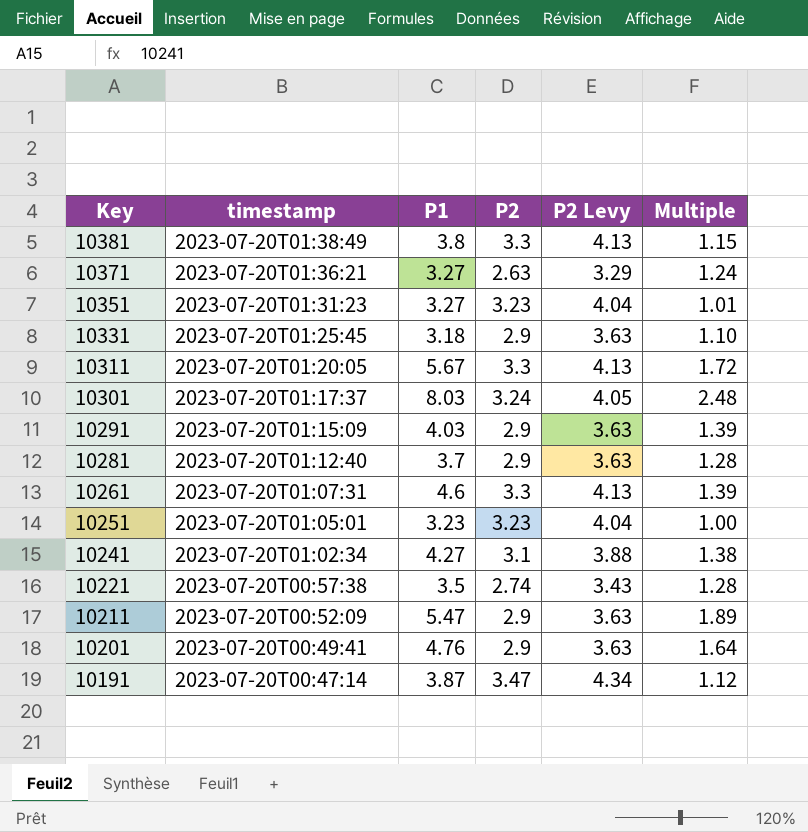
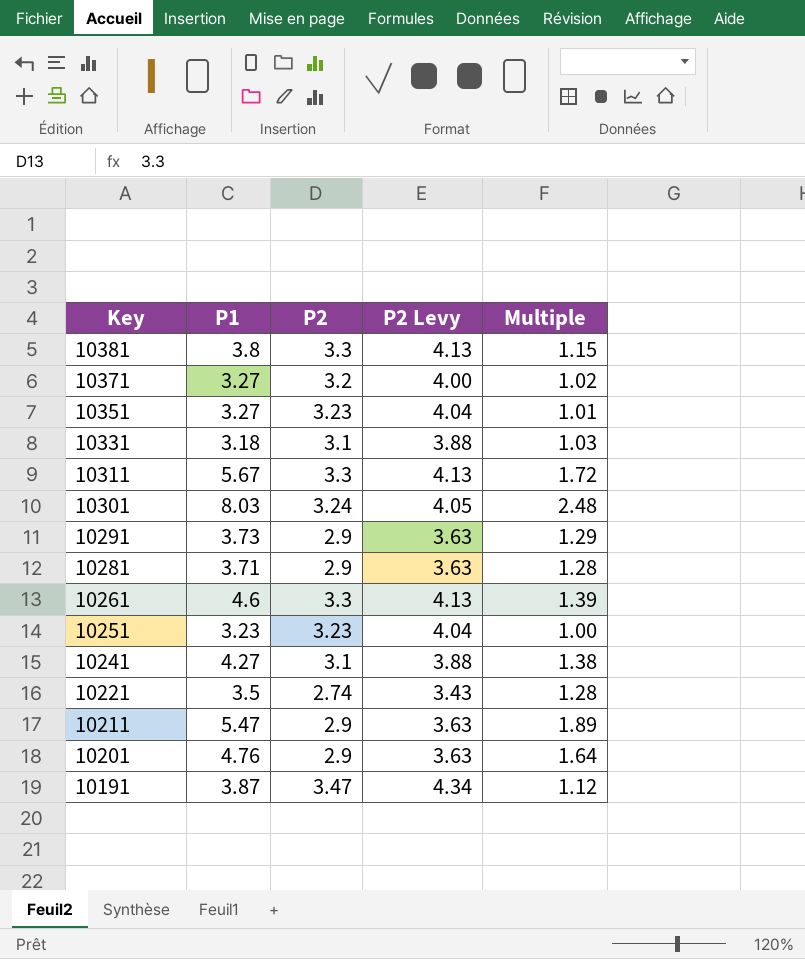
column timestamp | position: 2 -> none
10371 | P2: 2.63 -> 3.2
10371 | P2 Levy: 3.29 -> 4.00
10371 | Multiple: 1.24 -> 1.02
10331 | P2: 2.9 -> 3.1
10331 | P2 Levy: 3.63 -> 3.88
10331 | Multiple: 1.10 -> 1.03
10291 | P1: 4.03 -> 3.73
10291 | Multiple: 1.39 -> 1.29
10281 | P1: 3.7 -> 3.71

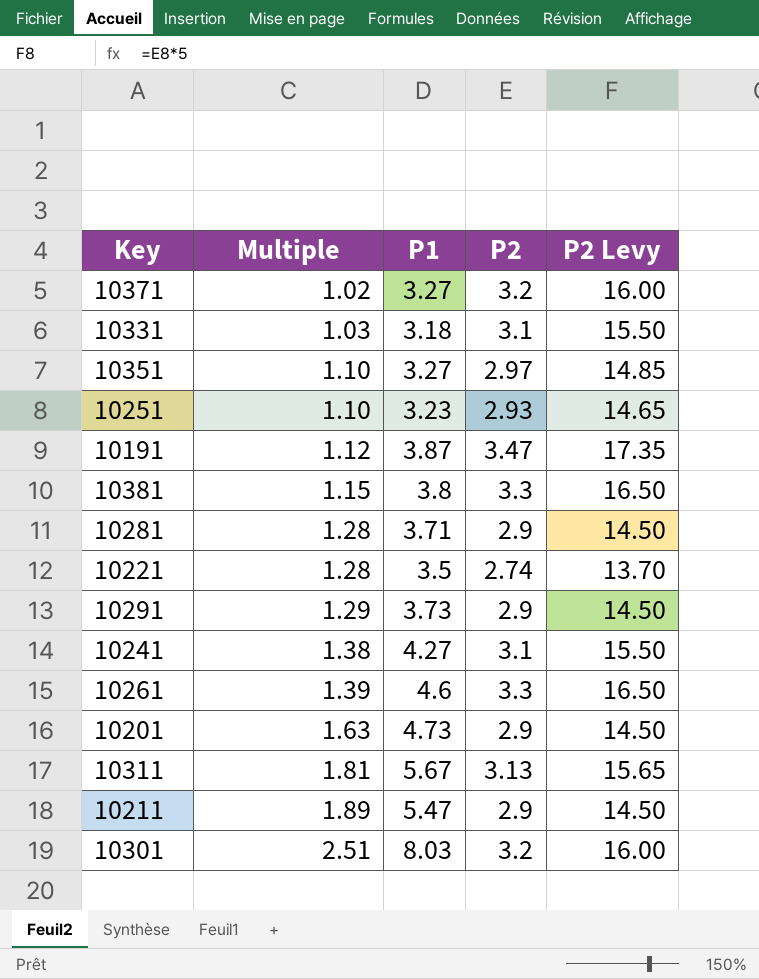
row order: Key descending -> Multiple ascending
column Multiple | position: 5 -> 2
column P2 Levy | formula: [P2] * 1.25 -> [P2] * 5
10351 | Multiple: 1.01 -> 1.10
10351 | P2: 3.23 -> 2.97
10251 | Multiple: 1.00 -> 1.10
10251 | P2: 3.23 -> 2.93
10201 | Multiple: 1.64 -> 1.63
10201 | P1: 4.76 -> 4.73
10311 | Multiple: 1.72 -> 1.81
10311 | P2: 3.3 -> 3.13
10301 | Multiple: 2.48 -> 2.51
10301 | P2: 3.24 -> 3.2

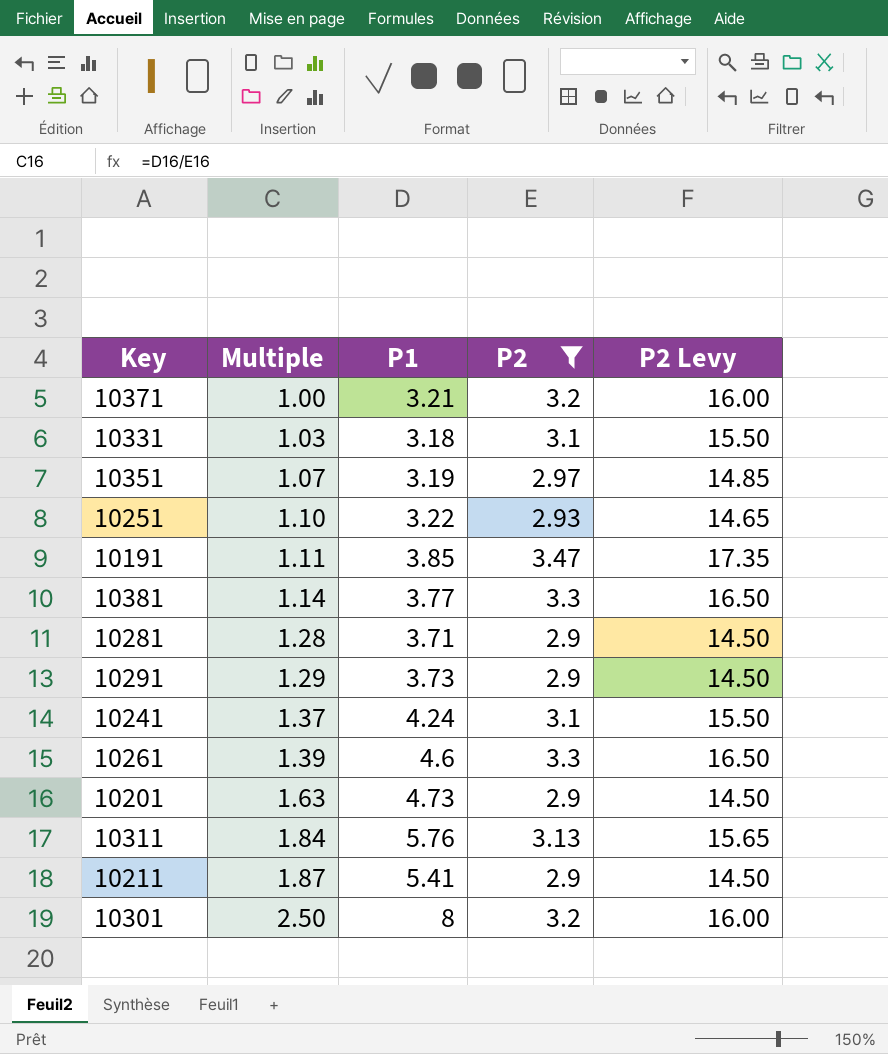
filter: none -> P2 != 2.74
10371 | Multiple: 1.02 -> 1.00
10371 | P1: 3.27 -> 3.21
10351 | Multiple: 1.10 -> 1.07
10351 | P1: 3.27 -> 3.19
10251 | P1: 3.23 -> 3.22
10191 | Multiple: 1.12 -> 1.11
10191 | P1: 3.87 -> 3.85
10381 | Multiple: 1.15 -> 1.14
10381 | P1: 3.8 -> 3.77
10241 | Multiple: 1.38 -> 1.37
10241 | P1: 4.27 -> 4.24
10311 | Multiple: 1.81 -> 1.84
10311 | P1: 5.67 -> 5.76
10211 | Multiple: 1.89 -> 1.87
10211 | P1: 5.47 -> 5.41
10301 | Multiple: 2.51 -> 2.50
10301 | P1: 8.03 -> 8

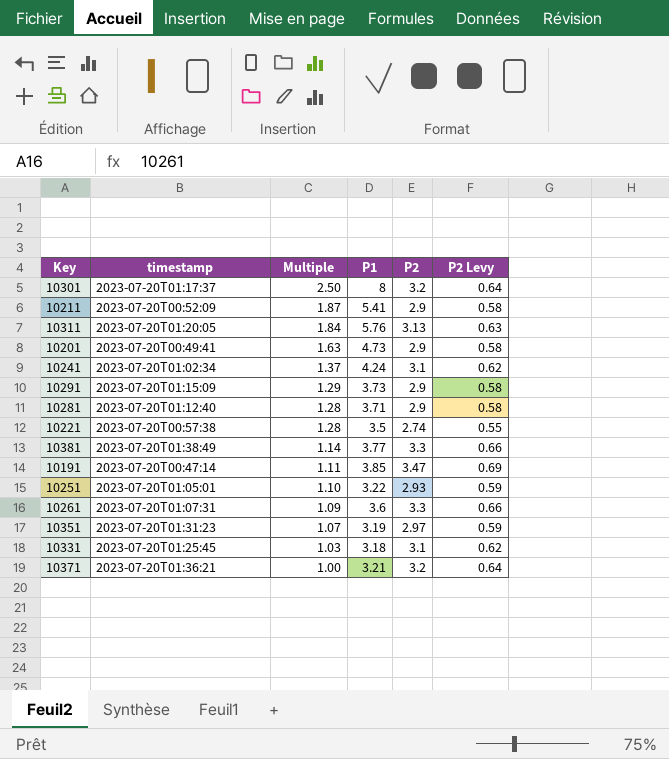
filter: P2 != 2.74 -> none
row order: Multiple ascending -> Multiple descending
column timestamp | position: none -> 2
column P2 Levy | formula: [P2] * 5 -> [P2] * 0.2
10261 | Multiple: 1.39 -> 1.09
10261 | P1: 4.6 -> 3.6

